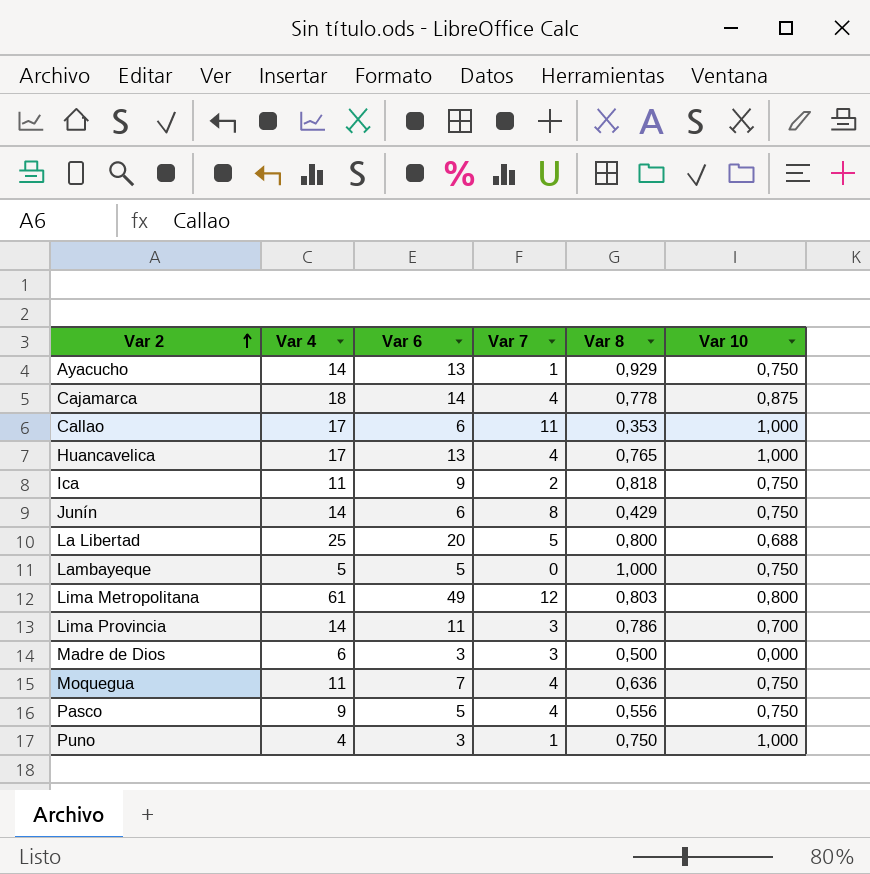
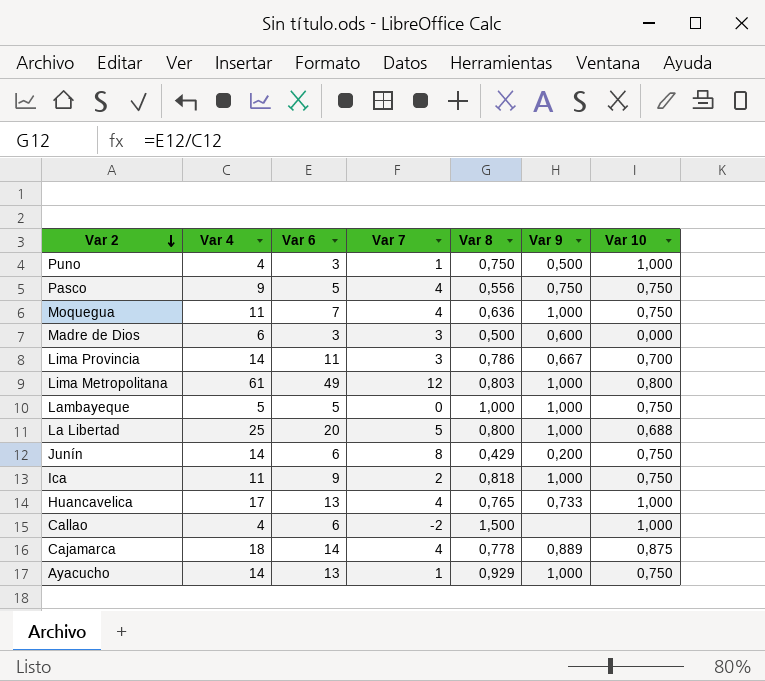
row order: Var 2 ascending -> Var 2 descending
column Var 9 | position: none -> 6
Callao | Var 4: 17 -> 4
Callao | Var 7: 11 -> -2
Callao | Var 8: 0,353 -> 1,500

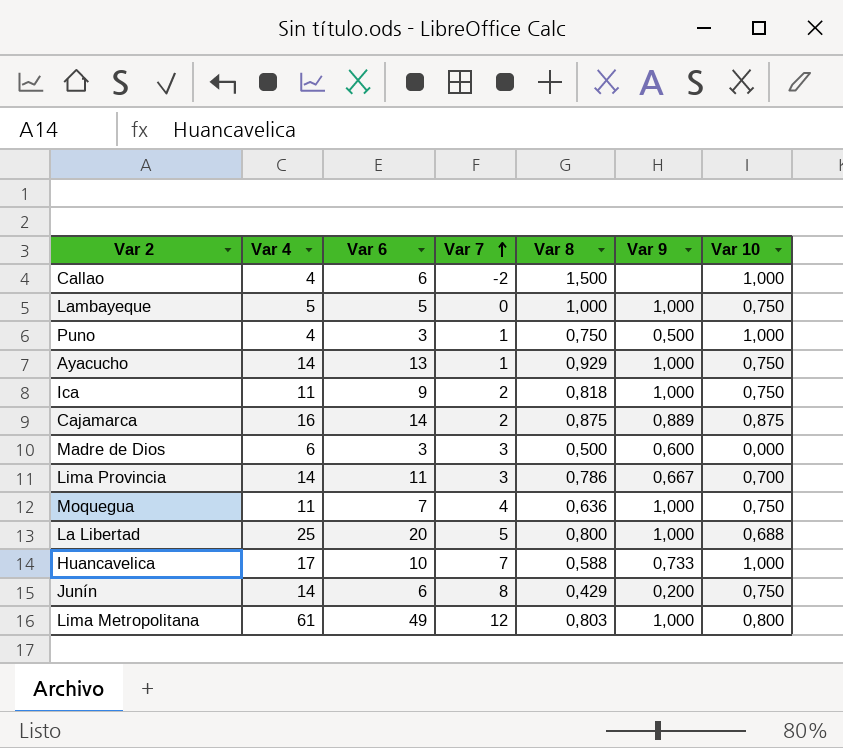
row order: Var 2 descending -> Var 7 ascending
row Pasco: 9 | 5 | 4 | 0,556 | 0,750 | 0,750 -> none
Cajamarca | Var 4: 18 -> 16
Cajamarca | Var 7: 4 -> 2
Cajamarca | Var 8: 0,778 -> 0,875
Huancavelica | Var 6: 13 -> 10
Huancavelica | Var 7: 4 -> 7
Huancavelica | Var 8: 0,765 -> 0,588

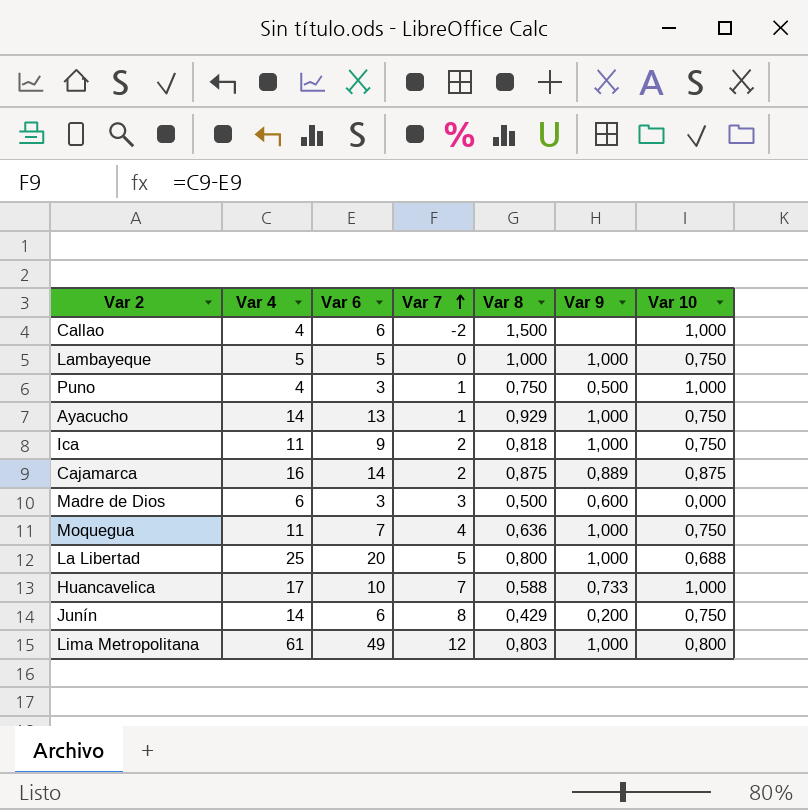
row Lima Provincia: 14 | 11 | 3 | 0,786 | 0,667 | 0,700 -> none

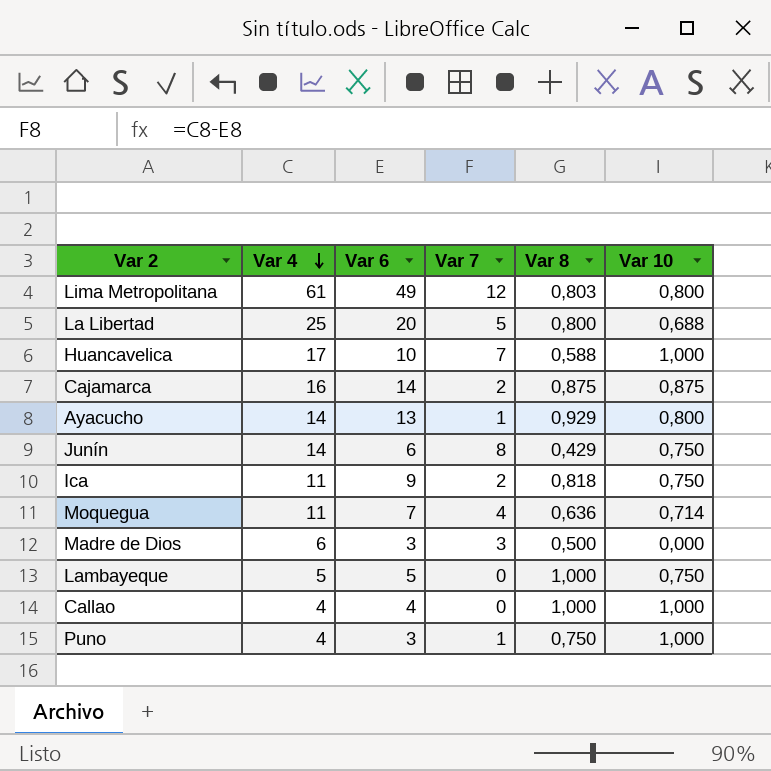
row order: Var 7 ascending -> Var 4 descending
column Var 9 | position: 6 -> none
Ayacucho | Var 10: 0,750 -> 0,800
Moquegua | Var 10: 0,750 -> 0,714
Callao | Var 6: 6 -> 4
Callao | Var 7: -2 -> 0
Callao | Var 8: 1,500 -> 1,000

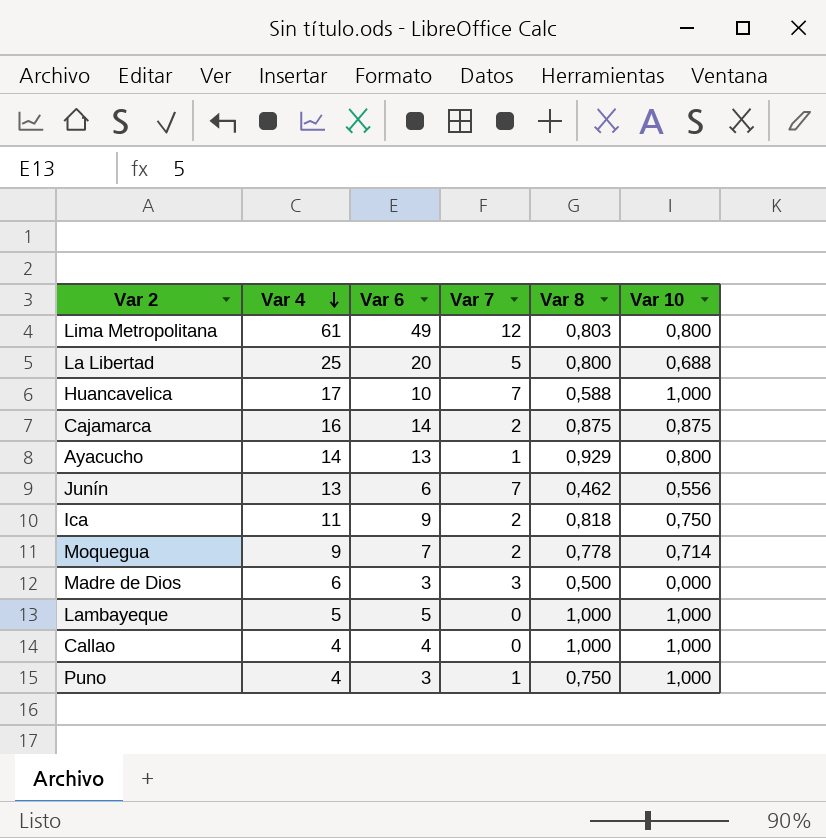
Junín | Var 4: 14 -> 13
Junín | Var 7: 8 -> 7
Junín | Var 8: 0,429 -> 0,462
Junín | Var 10: 0,750 -> 0,556
Moquegua | Var 4: 11 -> 9
Moquegua | Var 7: 4 -> 2
Moquegua | Var 8: 0,636 -> 0,778
Lambayeque | Var 10: 0,750 -> 1,000

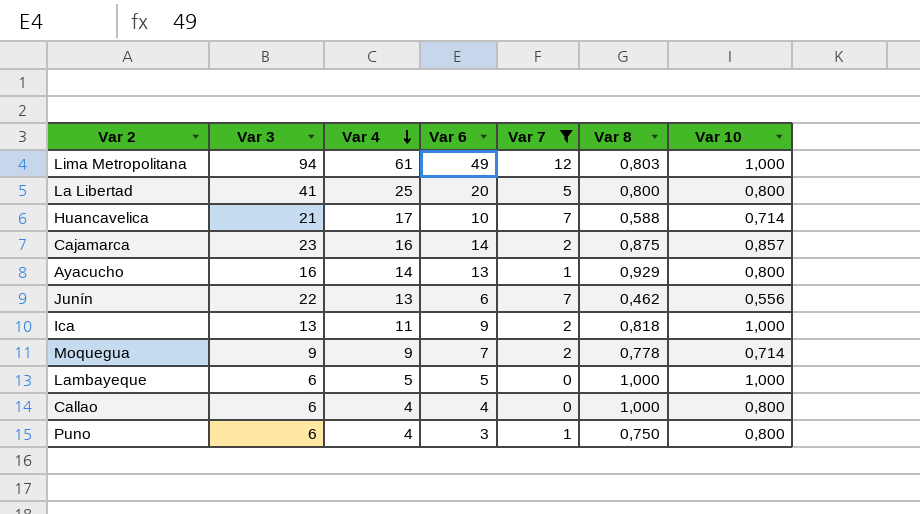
filter: none -> Var 7 != 3
column Var 3 | position: none -> 2
Lima Metropolitana | Var 10: 0,800 -> 1,000
La Libertad | Var 10: 0,688 -> 0,800
Huancavelica | Var 10: 1,000 -> 0,714
Cajamarca | Var 10: 0,875 -> 0,857
Ica | Var 10: 0,750 -> 1,000
Callao | Var 10: 1,000 -> 0,800
Puno | Var 10: 1,000 -> 0,800

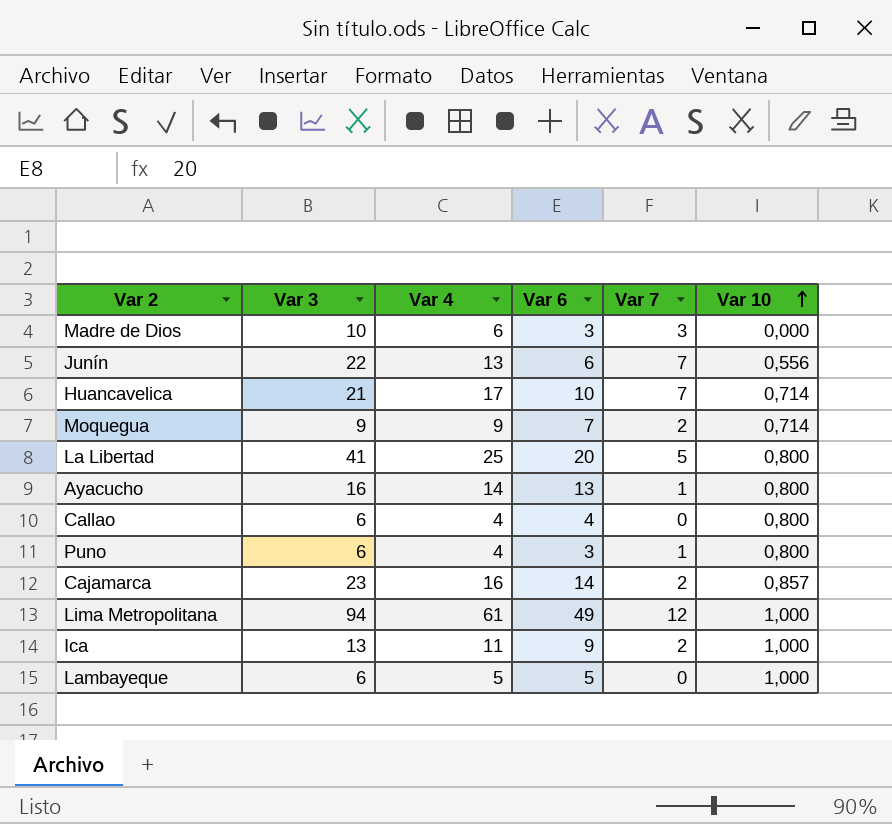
filter: Var 7 != 3 -> none
row order: Var 4 descending -> Var 10 ascending
column Var 8 | formula: [Var 6] / [Var 4] -> none

